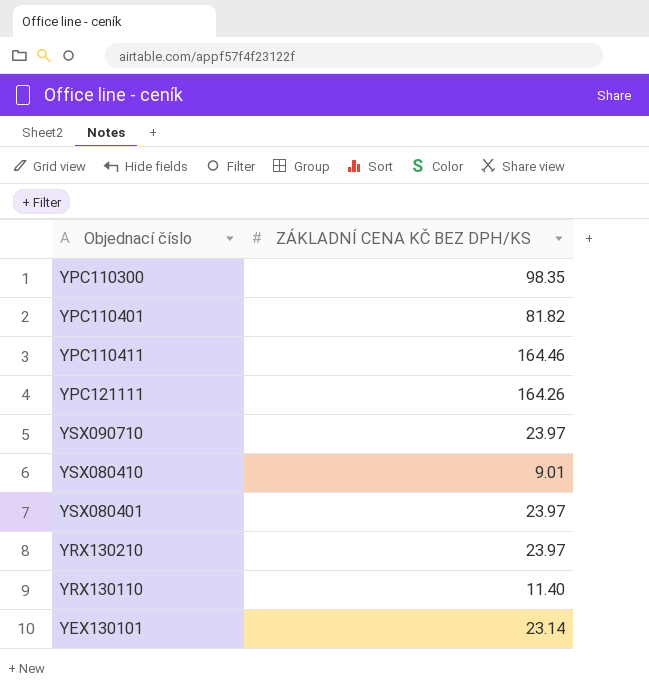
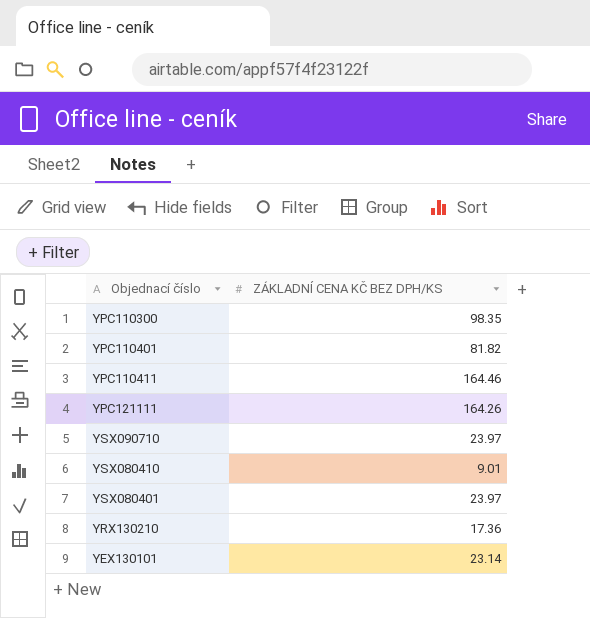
row YRX130110: 11.40 -> none
YRX130210 | ZÁKLADNÍ CENA KČ BEZ DPH/KS: 23.97 -> 17.36

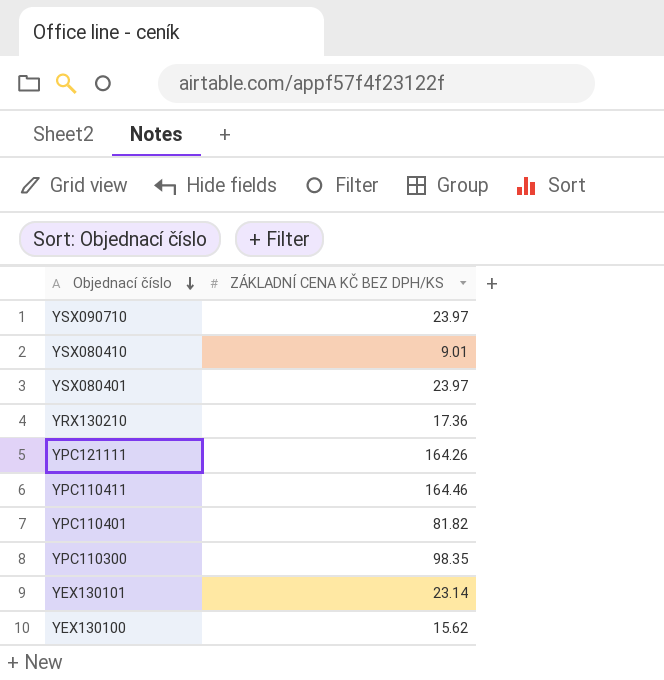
row order: none -> Objednací číslo descending
row YEX130100: none -> 15.62

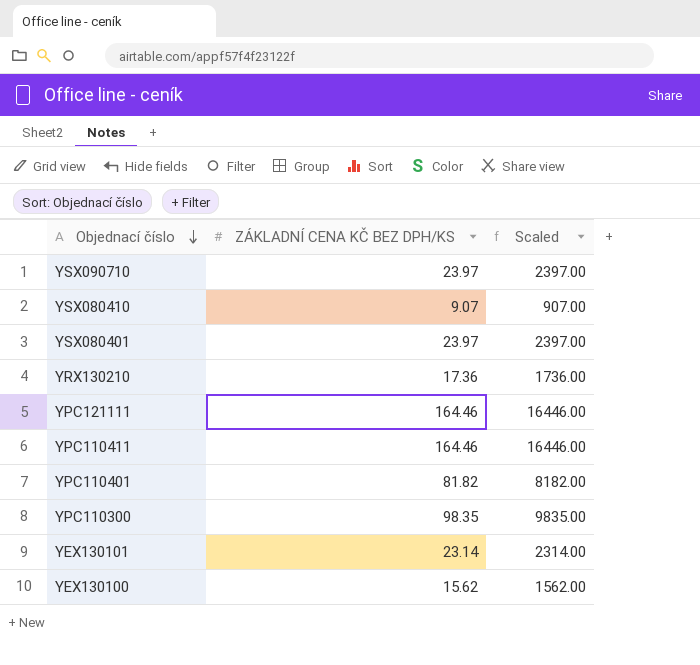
column Scaled | formula: none -> [ZÁKLADNÍ CENA KČ BEZ DPH/KS] * 100
YSX080410 | ZÁKLADNÍ CENA KČ BEZ DPH/KS: 9.01 -> 9.07
YPC121111 | ZÁKLADNÍ CENA KČ BEZ DPH/KS: 164.26 -> 164.46

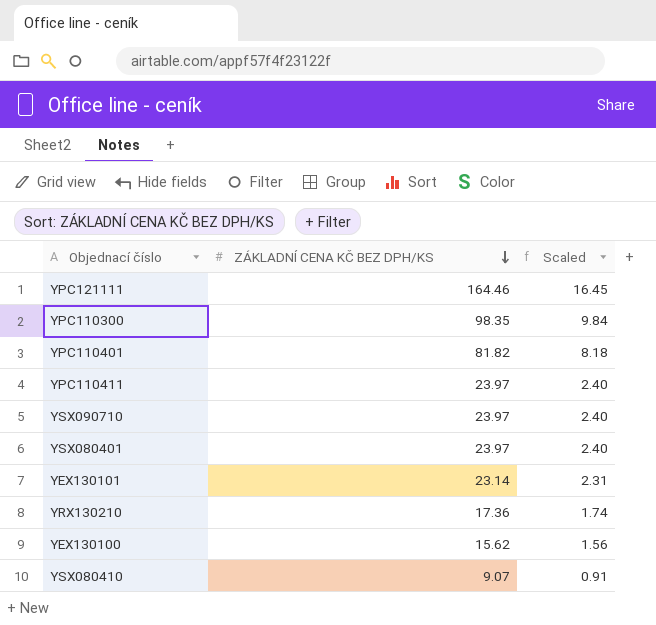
row order: Objednací číslo descending -> ZÁKLADNÍ CENA KČ BEZ DPH/KS descending
column Scaled | formula: [ZÁKLADNÍ CENA KČ BEZ DPH/KS] * 100 -> [ZÁKLADNÍ CENA KČ BEZ DPH/KS] * 0.1
YPC110411 | ZÁKLADNÍ CENA KČ BEZ DPH/KS: 164.46 -> 23.97

